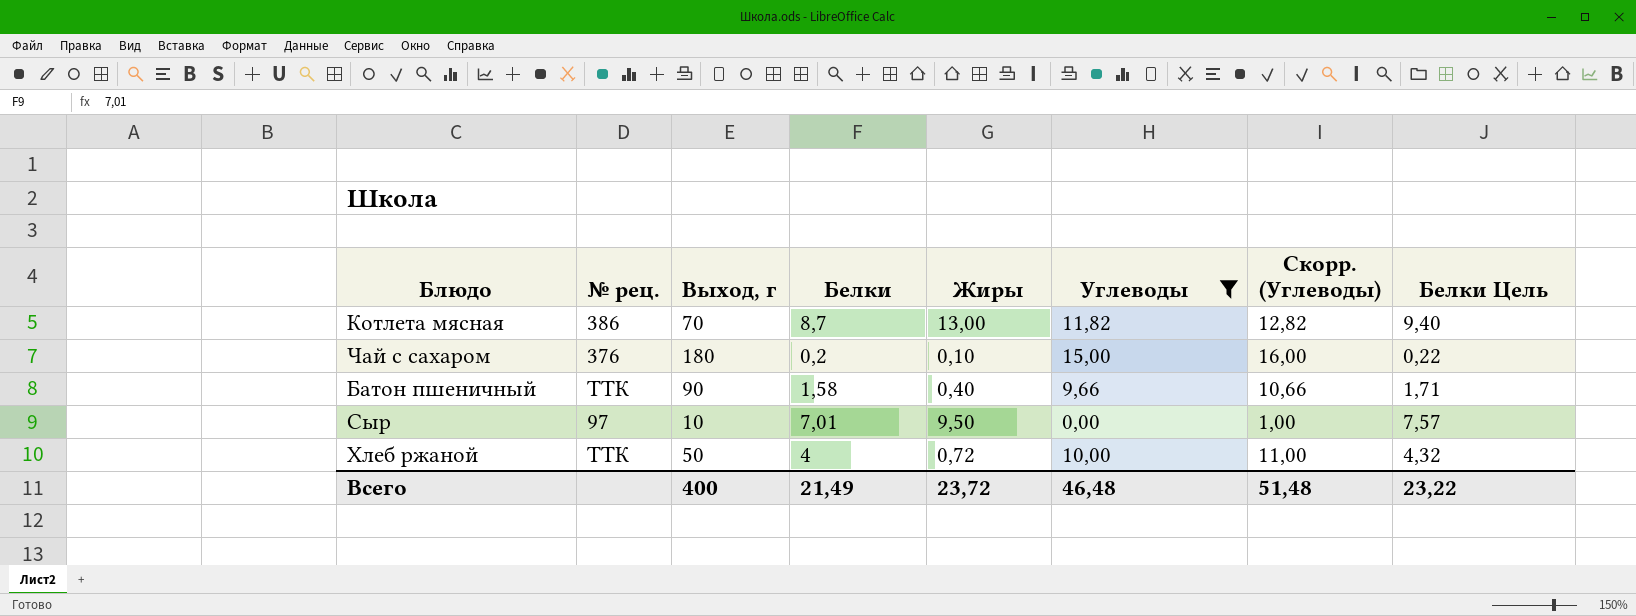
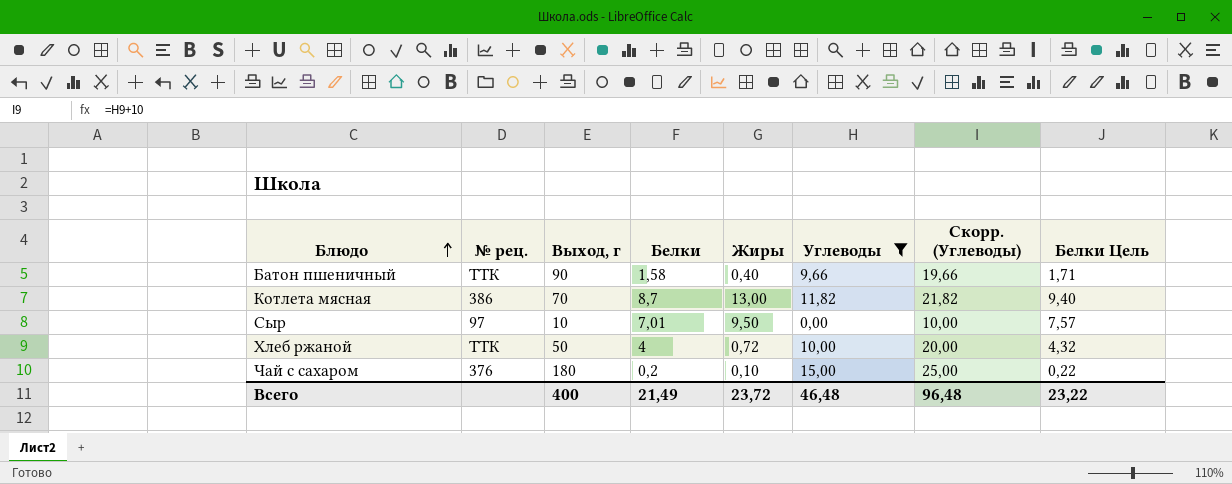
row order: none -> Блюдо ascending
column Скорр. (Углеводы) | formula: [Углеводы] + 1 -> [Углеводы] + 10
Всего | Скорр. (Углеводы): 51,48 -> 96,48

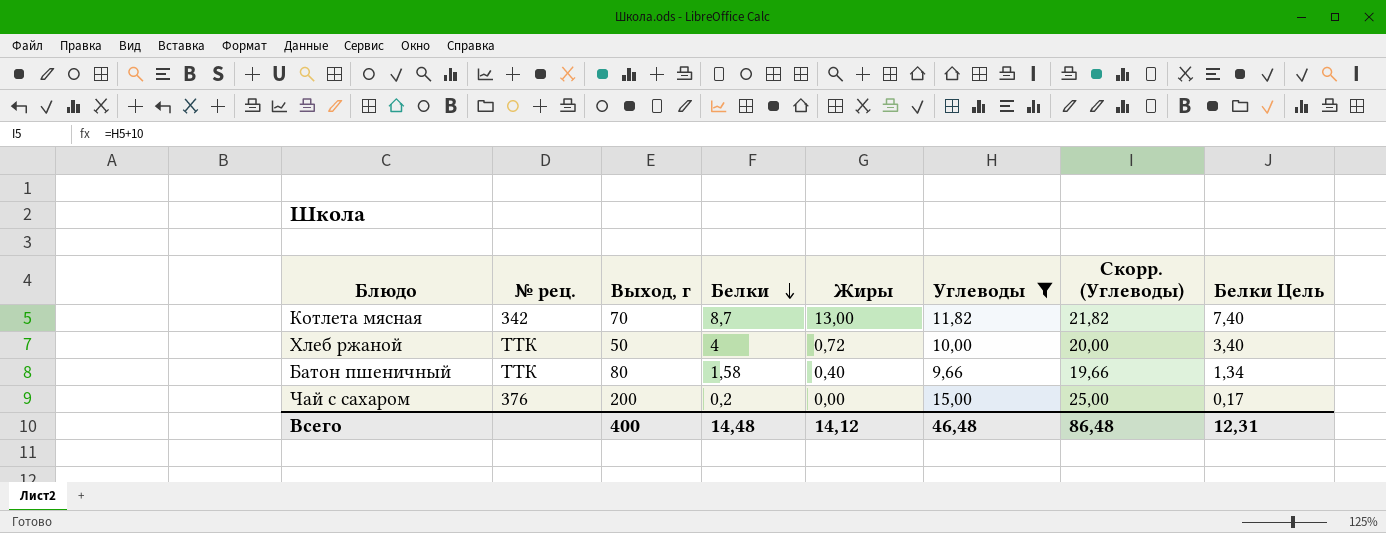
row order: Блюдо ascending -> Белки descending
column Белки Цель | formula: [Белки] * 1,08 -> [Белки] * 0,85
row Сыр: 97 | 10 | 7,01 | 9,50 | 0,00 | 10,00 | 7,57 -> none
Котлета мясная | № рец.: 386 -> 342
Батон пшеничный | Выход, г: 90 -> 80
Чай с сахаром | Выход, г: 180 -> 200
Чай с сахаром | Жиры: 0,10 -> 0,00
Всего | Белки: 21,49 -> 14,48
Всего | Жиры: 23,72 -> 14,12
Всего | Скорр. (Углеводы): 96,48 -> 86,48
Всего | Белки Цель: 23,22 -> 12,31

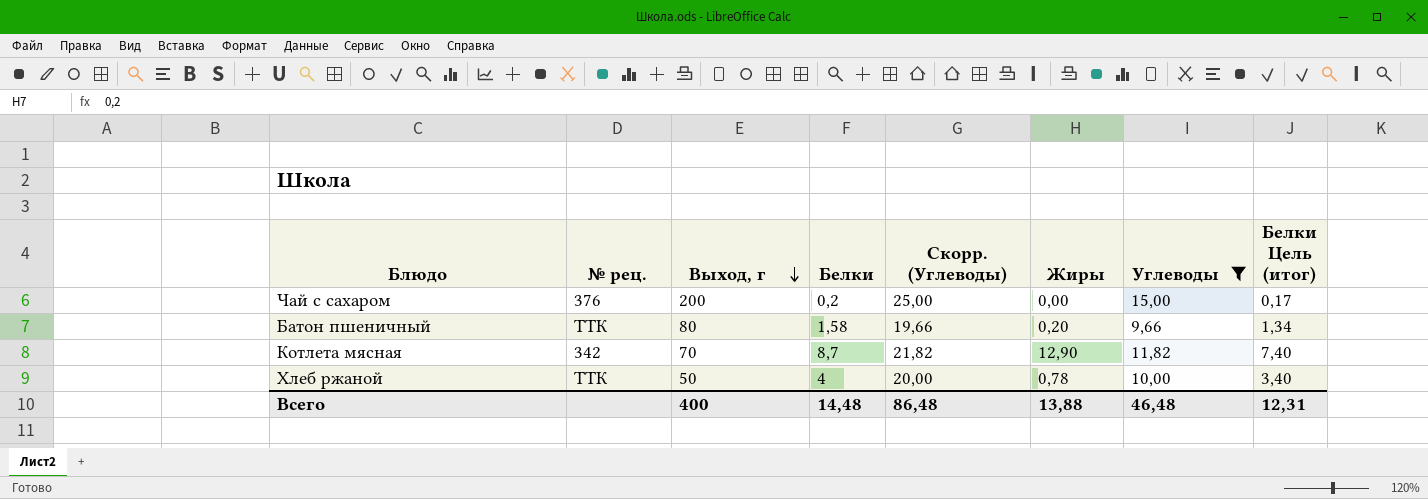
row order: Белки descending -> Выход, г descending
column Скорр. (Углеводы) | position: 7 -> 5
column name: Белки Цель -> Белки Цель (итог)
Батон пшеничный | Жиры: 0,40 -> 0,20
Котлета мясная | Жиры: 13,00 -> 12,90
Хлеб ржаной | Жиры: 0,72 -> 0,78
Всего | Жиры: 14,12 -> 13,88

